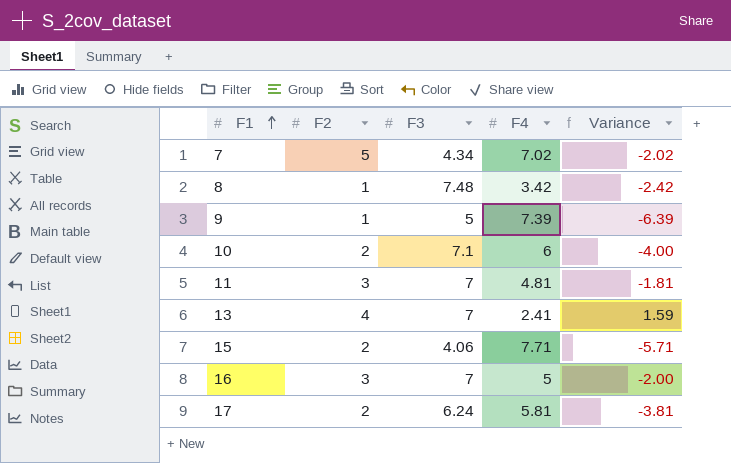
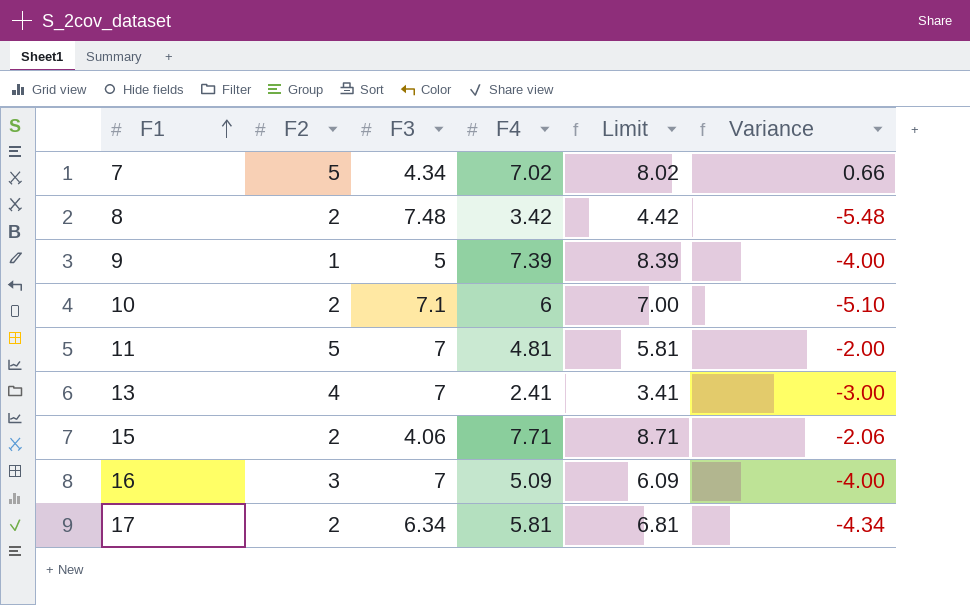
column Limit | formula: none -> [F4] + 1
column Variance | formula: [F2] - [F4] -> [F2] - [F3]
8 | F2: 1 -> 2
11 | F2: 3 -> 5
16 | F4: 5 -> 5.09
17 | F3: 6.24 -> 6.34

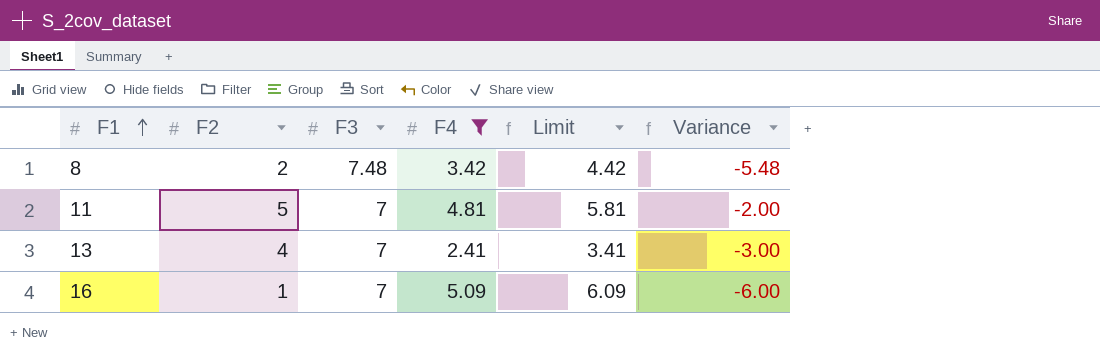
filter: none -> F4 <= 5.09
16 | F2: 3 -> 1
16 | Variance: -4.00 -> -6.00

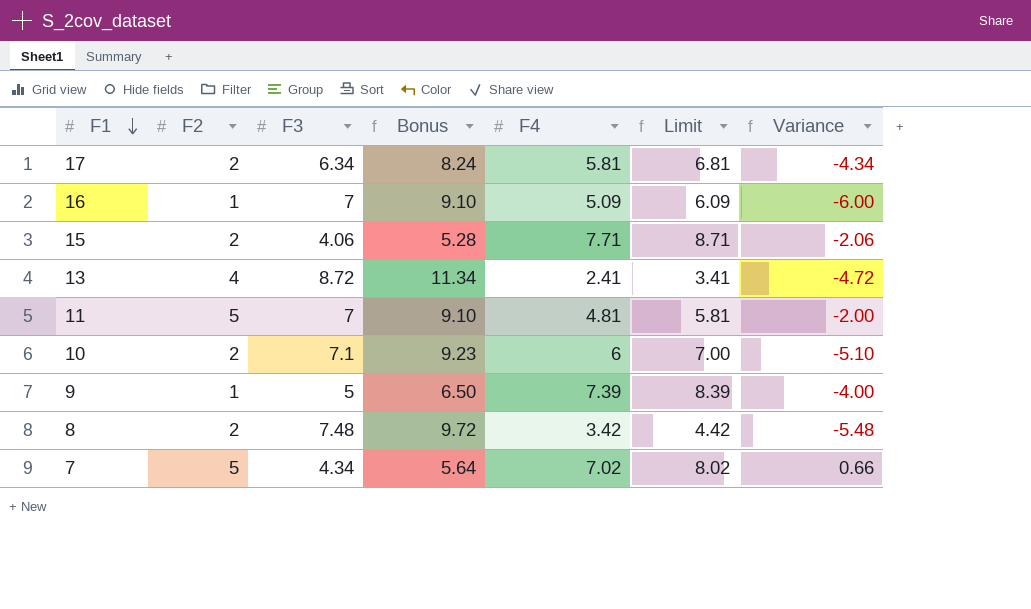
filter: F4 <= 5.09 -> none
row order: F1 ascending -> F1 descending
column Bonus | formula: none -> [F3] * 1.3
13 | F3: 7 -> 8.72
13 | Variance: -3.00 -> -4.72

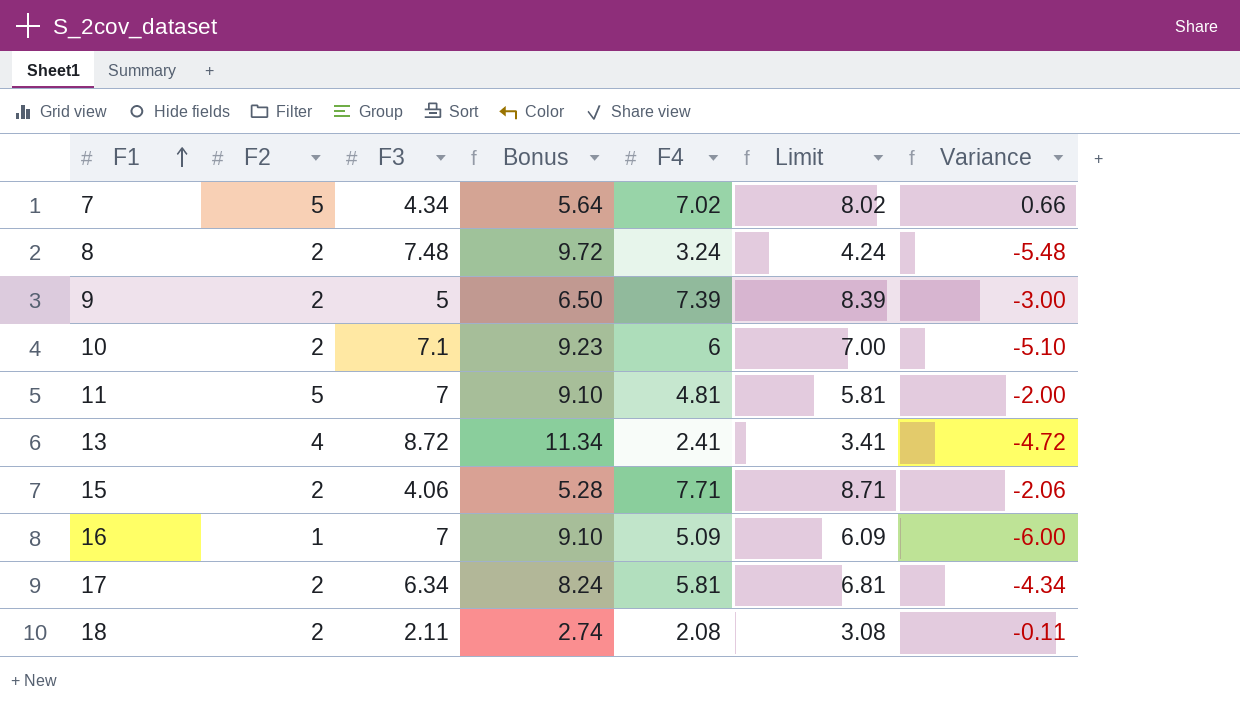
row order: F1 descending -> F1 ascending
8 | F4: 3.42 -> 3.24
8 | Limit: 4.42 -> 4.24
9 | F2: 1 -> 2
9 | Variance: -4.00 -> -3.00
row 18: none -> 2 | 2.11 | 2.74 | 2.08 | 3.08 | -0.11

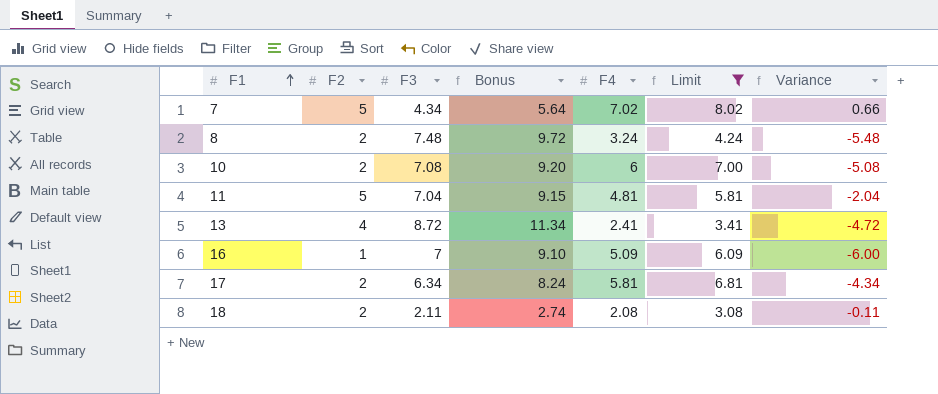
filter: none -> Limit <= 8.02
10 | F3: 7.1 -> 7.08
10 | Bonus: 9.23 -> 9.20
10 | Variance: -5.10 -> -5.08
11 | F3: 7 -> 7.04
11 | Bonus: 9.10 -> 9.15
11 | Variance: -2.00 -> -2.04

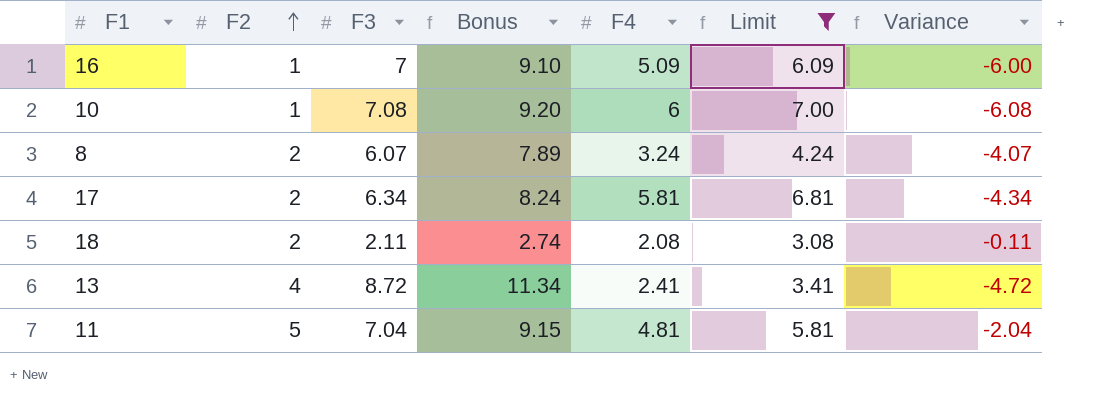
row order: F1 ascending -> F2 ascending
row 7: 5 | 4.34 | 5.64 | 7.02 | 8.02 | 0.66 -> none
10 | F2: 2 -> 1
10 | Variance: -5.08 -> -6.08
8 | F3: 7.48 -> 6.07
8 | Bonus: 9.72 -> 7.89
8 | Variance: -5.48 -> -4.07

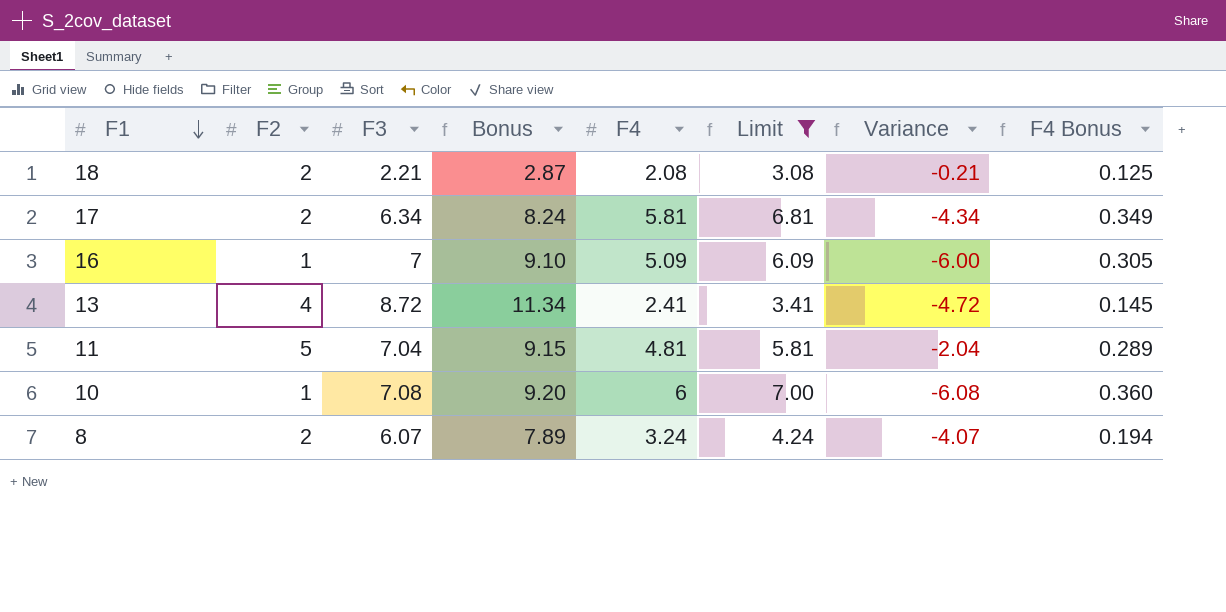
row order: F2 ascending -> F1 descending
column F4 Bonus | formula: none -> [F4] * 0.06
18 | F3: 2.11 -> 2.21
18 | Bonus: 2.74 -> 2.87
18 | Variance: -0.11 -> -0.21

